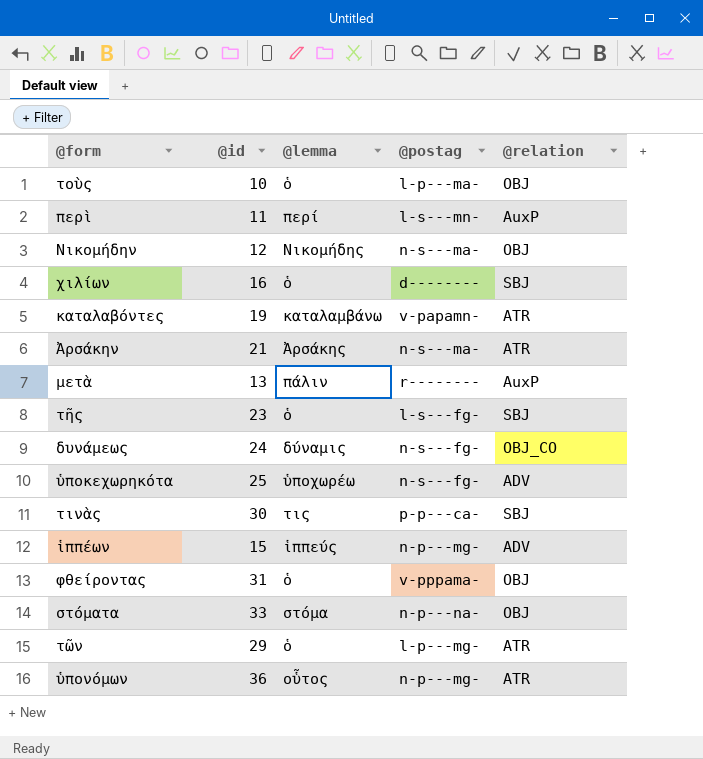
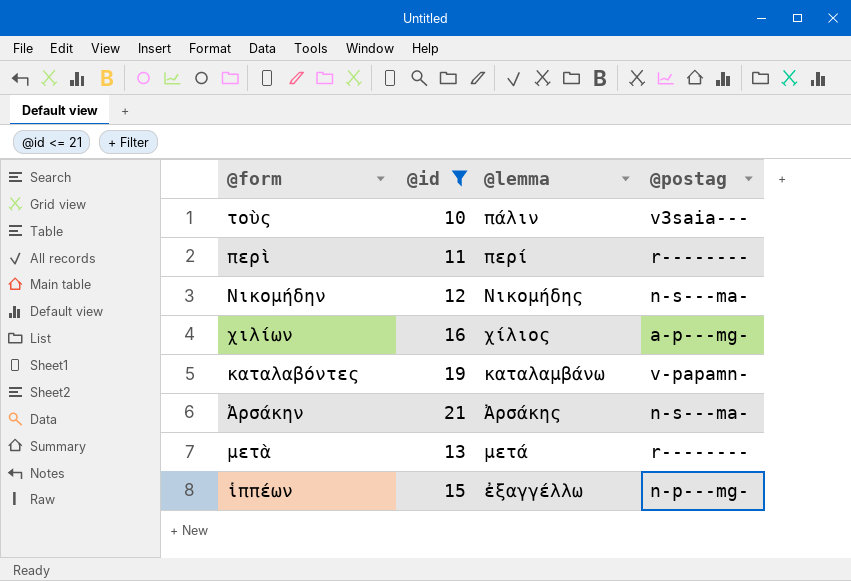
filter: none -> @id <= 21
column @relation | position: 5 -> none
τοὺς | @lemma: ὁ -> πάλιν
τοὺς | @postag: l-p---ma- -> v3saia---
περὶ | @postag: l-s---mn- -> r--------
χιλίων | @lemma: ὁ -> χίλιος
χιλίων | @postag: d-------- -> a-p---mg-
μετὰ | @lemma: πάλιν -> μετά
ἱππέων | @lemma: ἱππεύς -> ἐξαγγέλλω

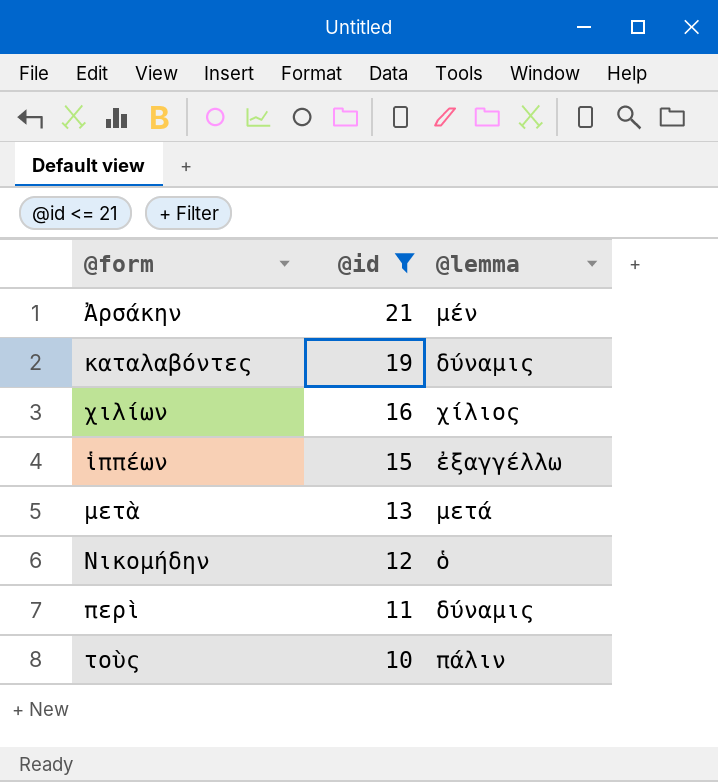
row order: none -> @id descending
column @postag | position: 4 -> none
Ἀρσάκην | @lemma: Ἀρσάκης -> μέν
καταλαβόντες | @lemma: καταλαμβάνω -> δύναμις
Νικομήδην | @lemma: Νικομήδης -> ὁ
περὶ | @lemma: περί -> δύναμις

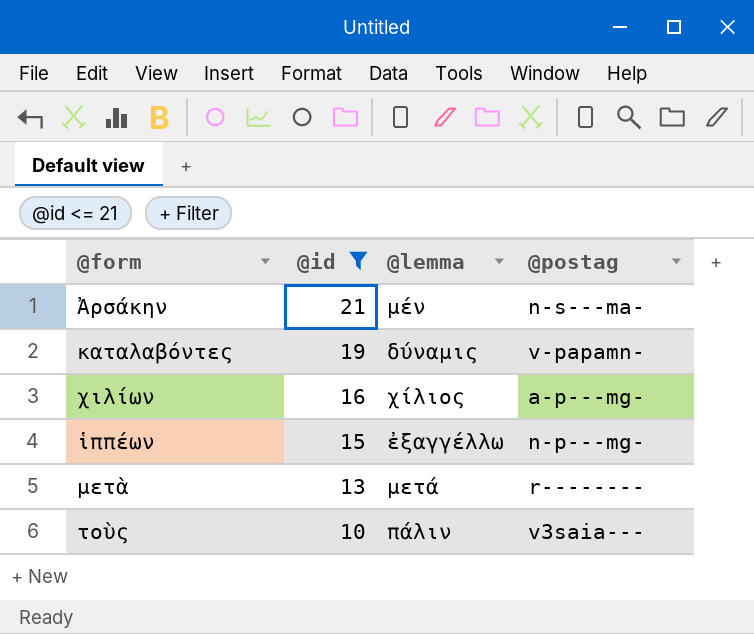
column @postag | position: none -> 4
row Νικομήδην: 12 | ὁ -> none
row περὶ: 11 | δύναμις -> none

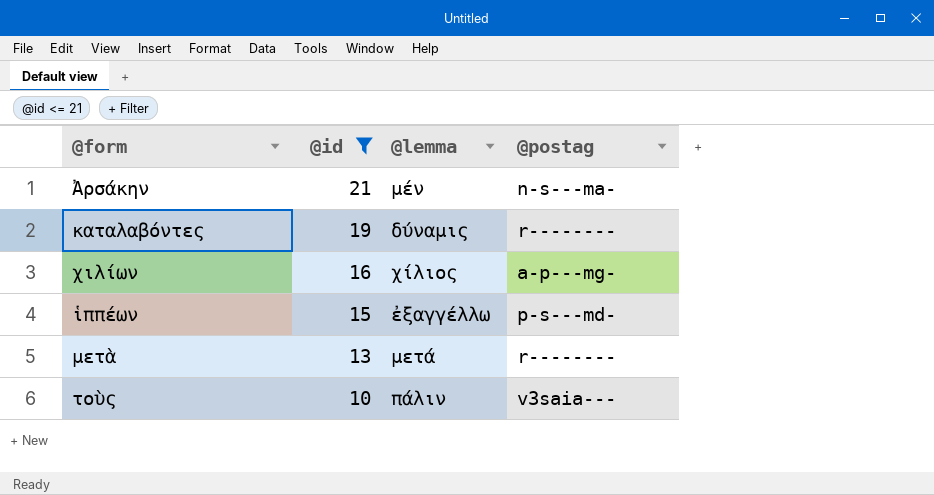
καταλαβόντες | @postag: v-papamn- -> r--------
ἱππέων | @postag: n-p---mg- -> p-s---md-

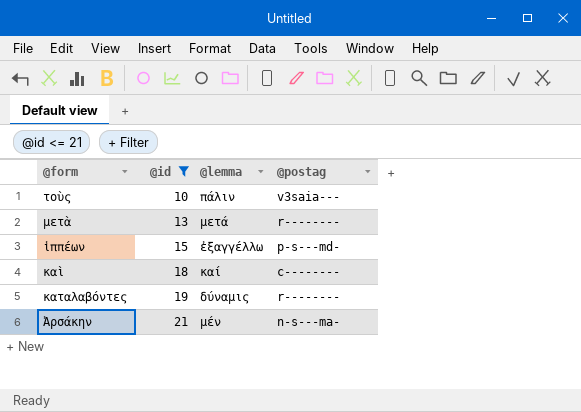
row order: @id descending -> @id ascending
row χιλίων: 16 | χίλιος | a-p---mg- -> none
row καὶ: none -> 18 | καί | c--------

